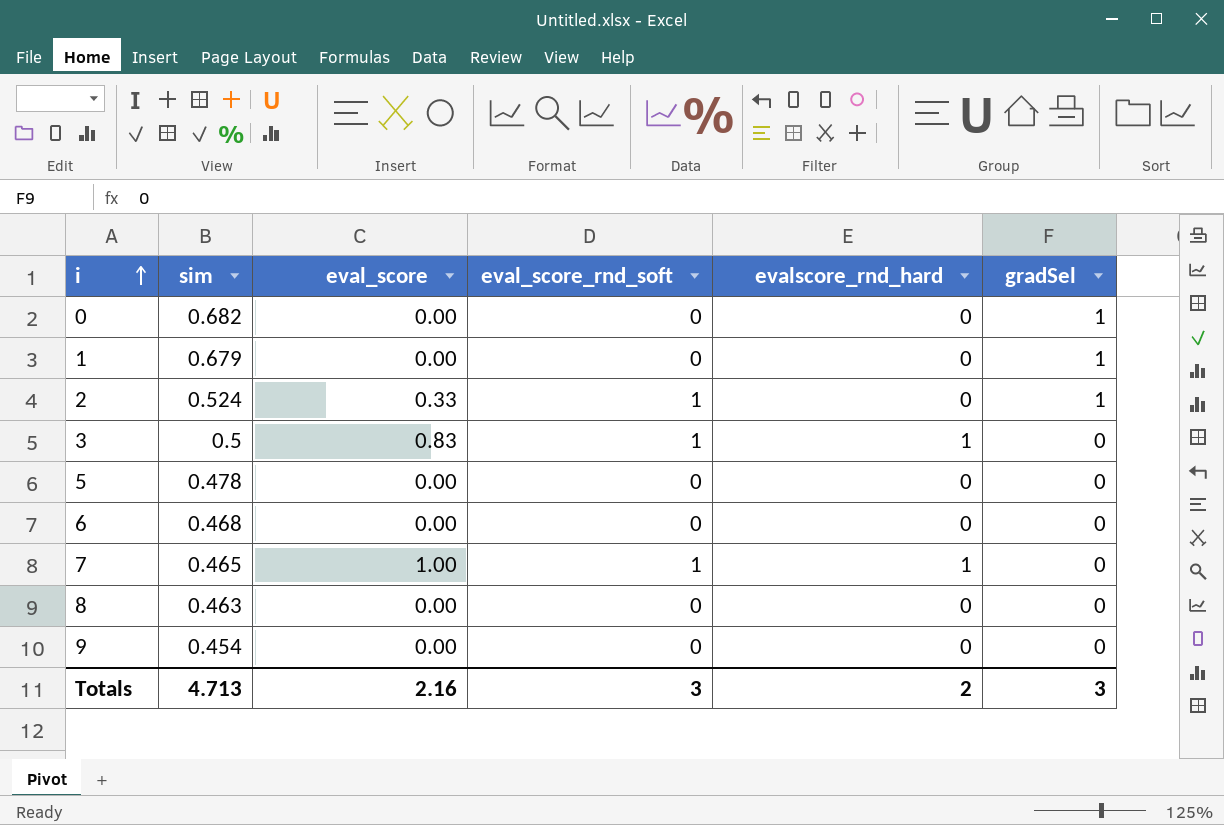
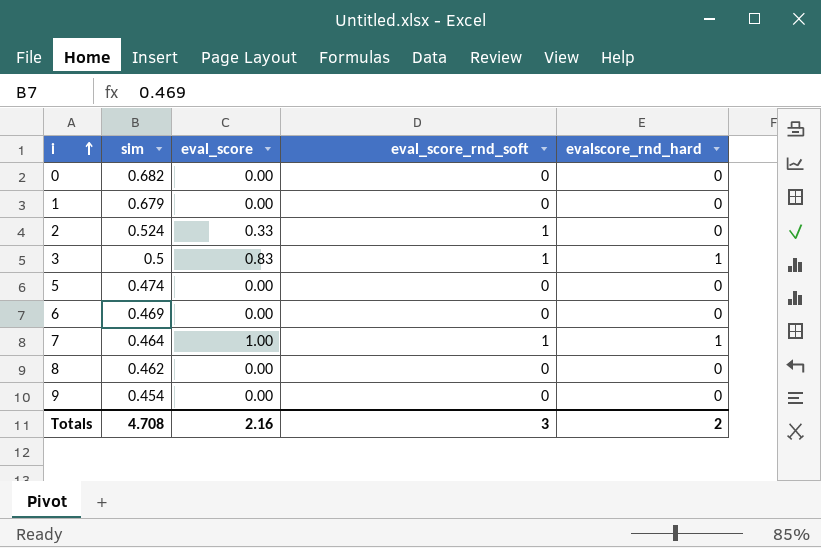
column gradSel | position: 6 -> none
5 | sim: 0.478 -> 0.474
6 | sim: 0.468 -> 0.469
7 | sim: 0.465 -> 0.464
8 | sim: 0.463 -> 0.462
Totals | sim: 4.713 -> 4.708

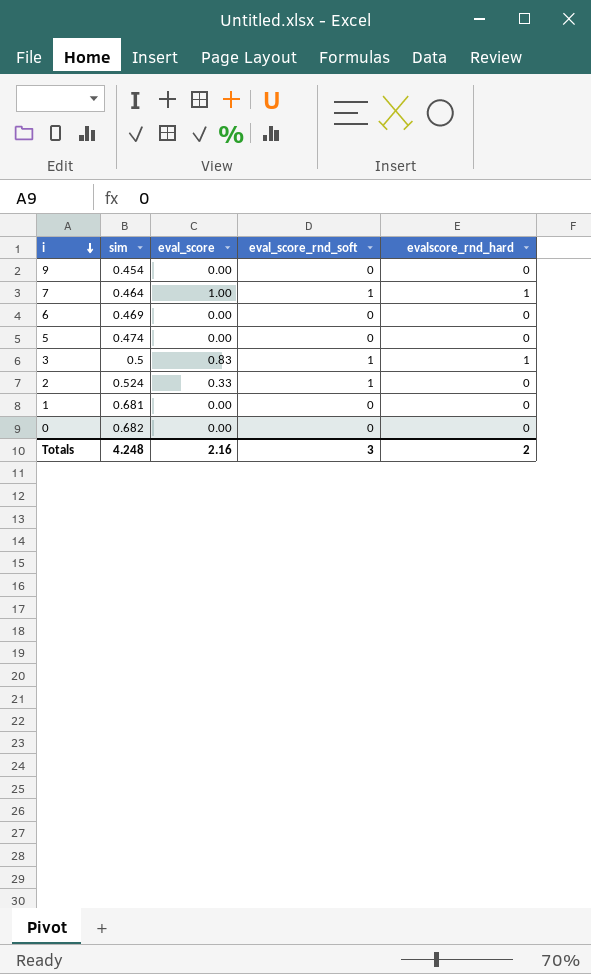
row order: i ascending -> i descending
row 8: 0.462 | 0.00 | 0 | 0 -> none
1 | sim: 0.679 -> 0.681
Totals | sim: 4.708 -> 4.248

